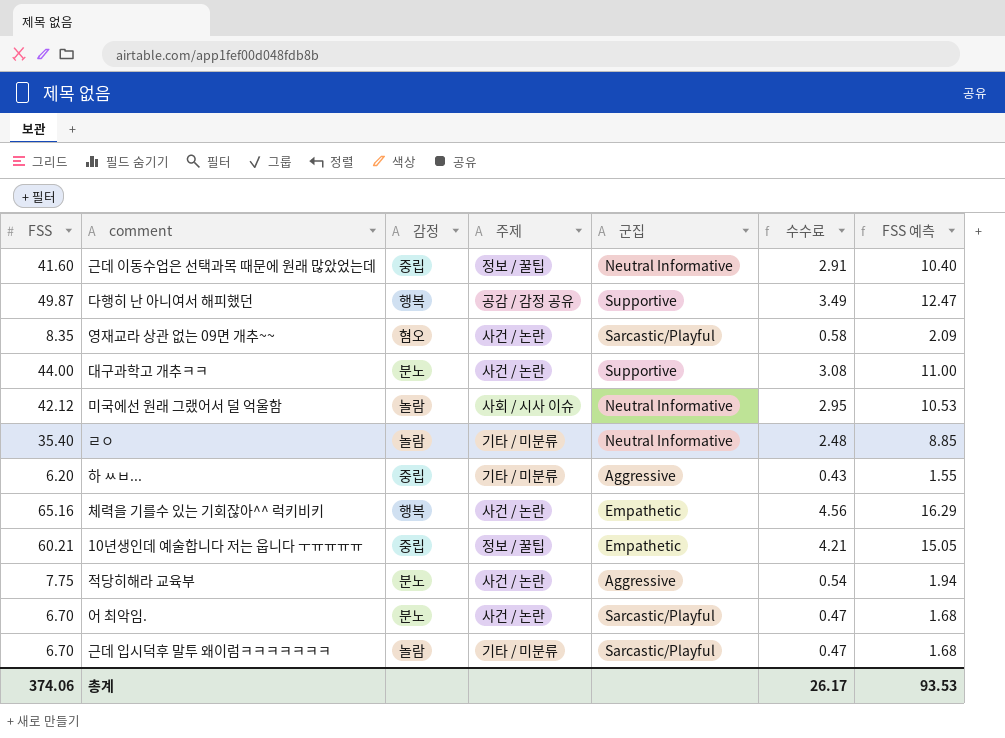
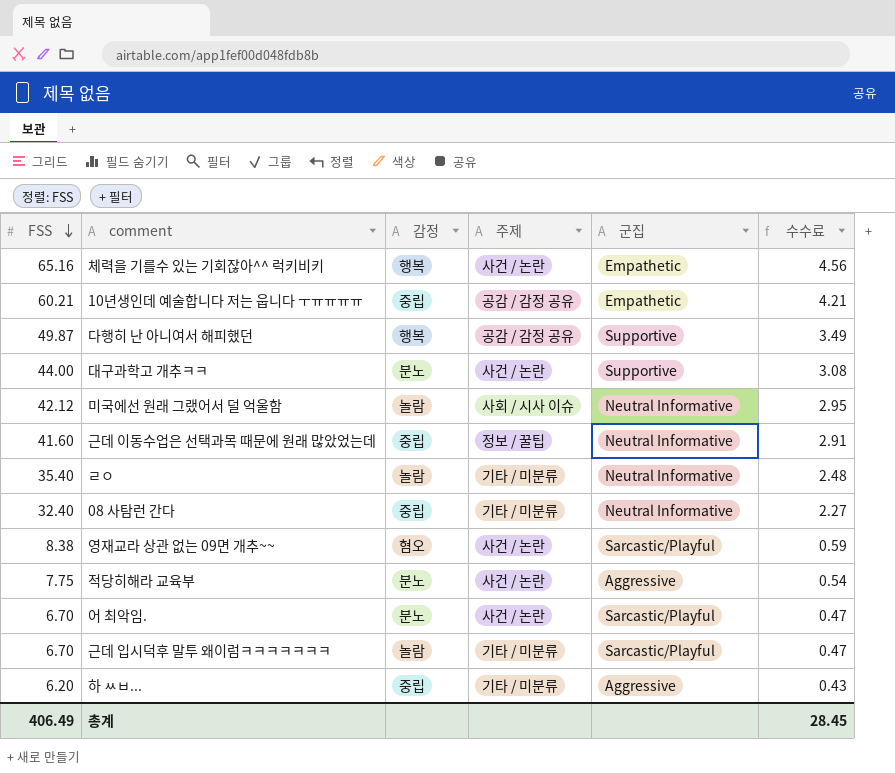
row order: none -> FSS descending
column FSS 예측 | formula: [FSS] * 0.25 -> none
10년생인데 예술합니다 저는 웁니다 ㅜㅠㅠㅠㅠ | 주제: 정보 / 꿀팁 -> 공감 / 감정 공유
row 08 사탐런 간다: none -> 32.40 | 중립 | 기타 / 미분류 | Neutral Informative | 2.27
영재교라 상관 없는 09면 개추~~ | FSS: 8.35 -> 8.38
영재교라 상관 없는 09면 개추~~ | 수수료: 0.58 -> 0.59
총계 | FSS: 374.06 -> 406.49
총계 | 수수료: 26.17 -> 28.45

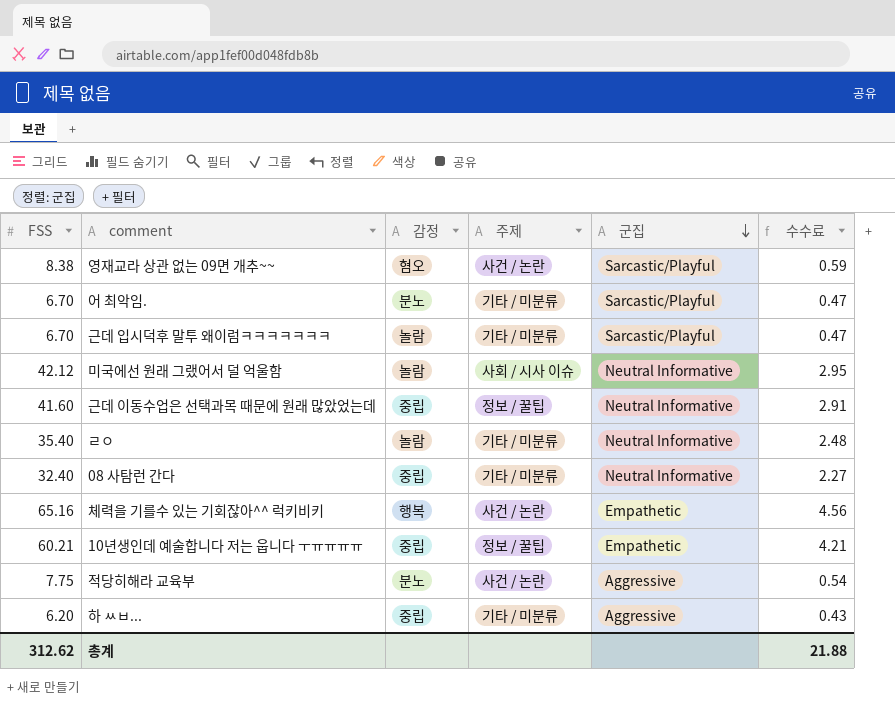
row order: FSS descending -> 군집 descending
row 다행히 난 아니여서 해피했던: 49.87 | 행복 | 공감 / 감정 공유 | Supportive | 3.49 -> none
row 대구과학고 개추ㅋㅋ: 44.00 | 분노 | 사건 / 논란 | Supportive | 3.08 -> none
어 최악임. | 주제: 사건 / 논란 -> 기타 / 미분류
10년생인데 예술합니다 저는 웁니다 ㅜㅠㅠㅠㅠ | 주제: 공감 / 감정 공유 -> 정보 / 꿀팁
총계 | FSS: 406.49 -> 312.62
총계 | 수수료: 28.45 -> 21.88

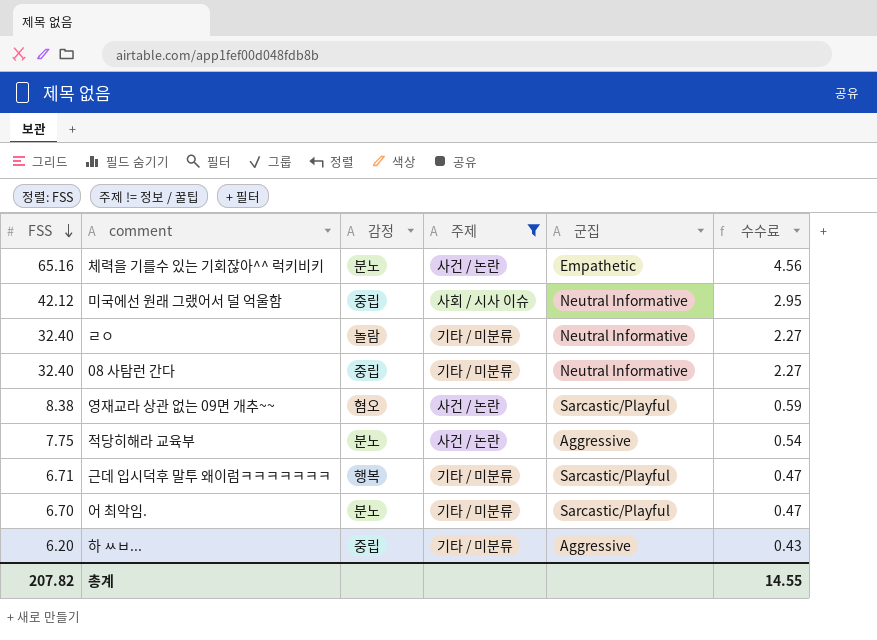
filter: none -> 주제 != 정보 / 꿀팁
row order: 군집 descending -> FSS descending
체력을 기를수 있는 기회잖아^^ 럭키비키 | 감정: 행복 -> 분노
미국에선 원래 그랬어서 덜 억울함 | 감정: 놀람 -> 중립
ㄹㅇ | FSS: 35.40 -> 32.40
ㄹㅇ | 수수료: 2.48 -> 2.27
근데 입시덕후 말투 왜이럼ㅋㅋㅋㅋㅋㅋㅋ | FSS: 6.70 -> 6.71
근데 입시덕후 말투 왜이럼ㅋㅋㅋㅋㅋㅋㅋ | 감정: 놀람 -> 행복
총계 | FSS: 312.62 -> 207.82
총계 | 수수료: 21.88 -> 14.55

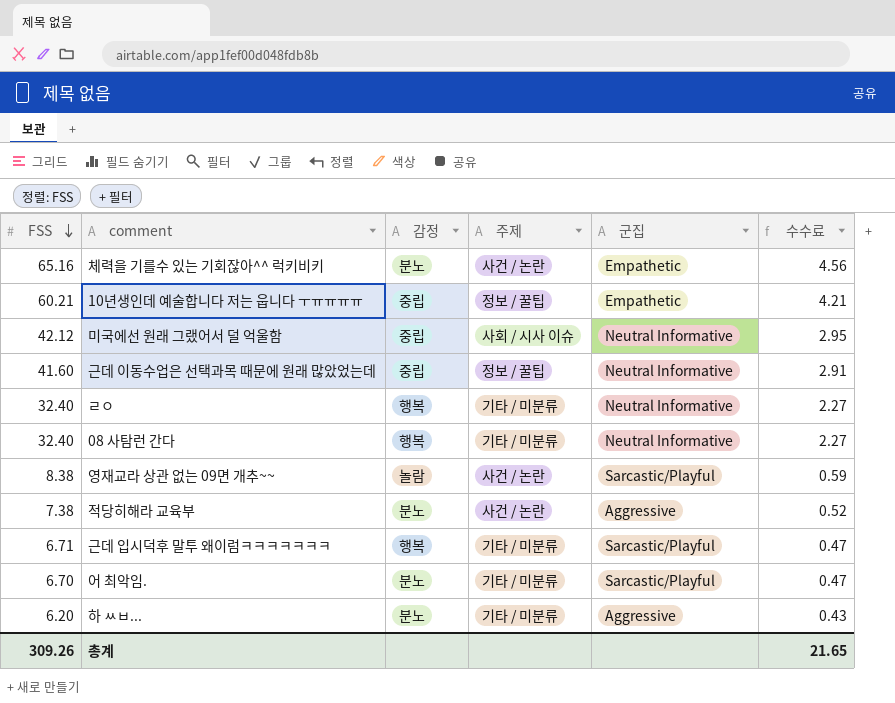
filter: 주제 != 정보 / 꿀팁 -> none
ㄹㅇ | 감정: 놀람 -> 행복
08 사탐런 간다 | 감정: 중립 -> 행복
영재교라 상관 없는 09면 개추~~ | 감정: 혐오 -> 놀람
적당히해라 교육부 | FSS: 7.75 -> 7.38
적당히해라 교육부 | 수수료: 0.54 -> 0.52
하 ㅆㅂ... | 감정: 중립 -> 분노
총계 | FSS: 207.82 -> 309.26
총계 | 수수료: 14.55 -> 21.65

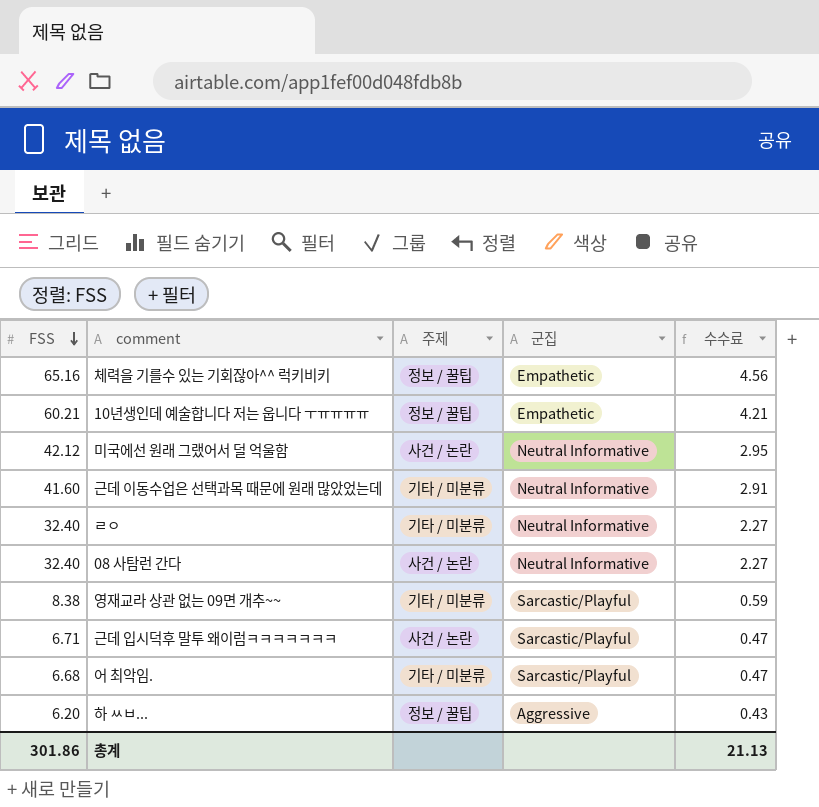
column 감정 | position: 3 -> none
row 적당히해라 교육부: 7.38 | 분노 | 사건 / 논란 | Aggressive | 0.52 -> none
체력을 기를수 있는 기회잖아^^ 럭키비키 | 주제: 사건 / 논란 -> 정보 / 꿀팁
미국에선 원래 그랬어서 덜 억울함 | 주제: 사회 / 시사 이슈 -> 사건 / 논란
근데 이동수업은 선택과목 때문에 원래 많았었는데 | 주제: 정보 / 꿀팁 -> 기타 / 미분류
08 사탐런 간다 | 주제: 기타 / 미분류 -> 사건 / 논란
영재교라 상관 없는 09면 개추~~ | 주제: 사건 / 논란 -> 기타 / 미분류
근데 입시덕후 말투 왜이럼ㅋㅋㅋㅋㅋㅋㅋ | 주제: 기타 / 미분류 -> 사건 / 논란
어 최악임. | FSS: 6.70 -> 6.68
하 ㅆㅂ... | 주제: 기타 / 미분류 -> 정보 / 꿀팁
총계 | FSS: 309.26 -> 301.86
총계 | 수수료: 21.65 -> 21.13

